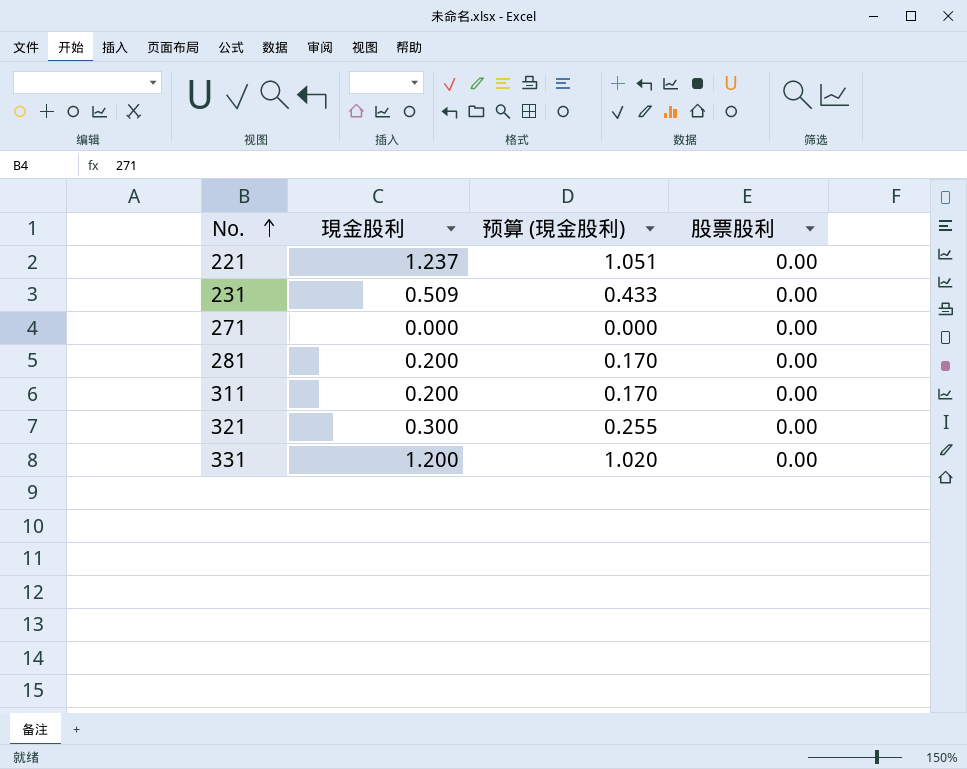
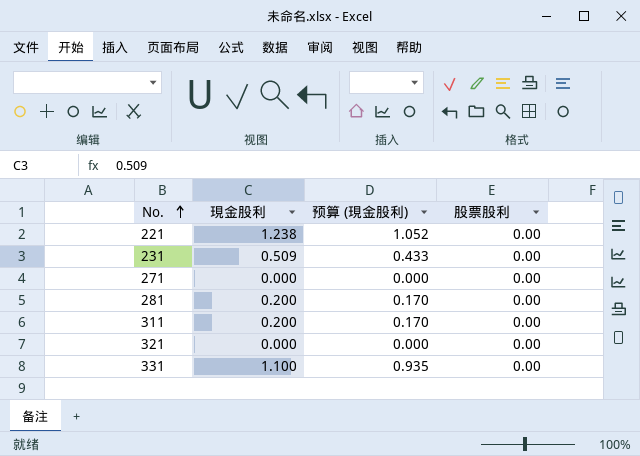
221 | 現金股利: 1.237 -> 1.238
221 | 预算 (現金股利): 1.051 -> 1.052
321 | 現金股利: 0.300 -> 0.000
321 | 预算 (現金股利): 0.255 -> 0.000
331 | 現金股利: 1.200 -> 1.100
331 | 预算 (現金股利): 1.020 -> 0.935

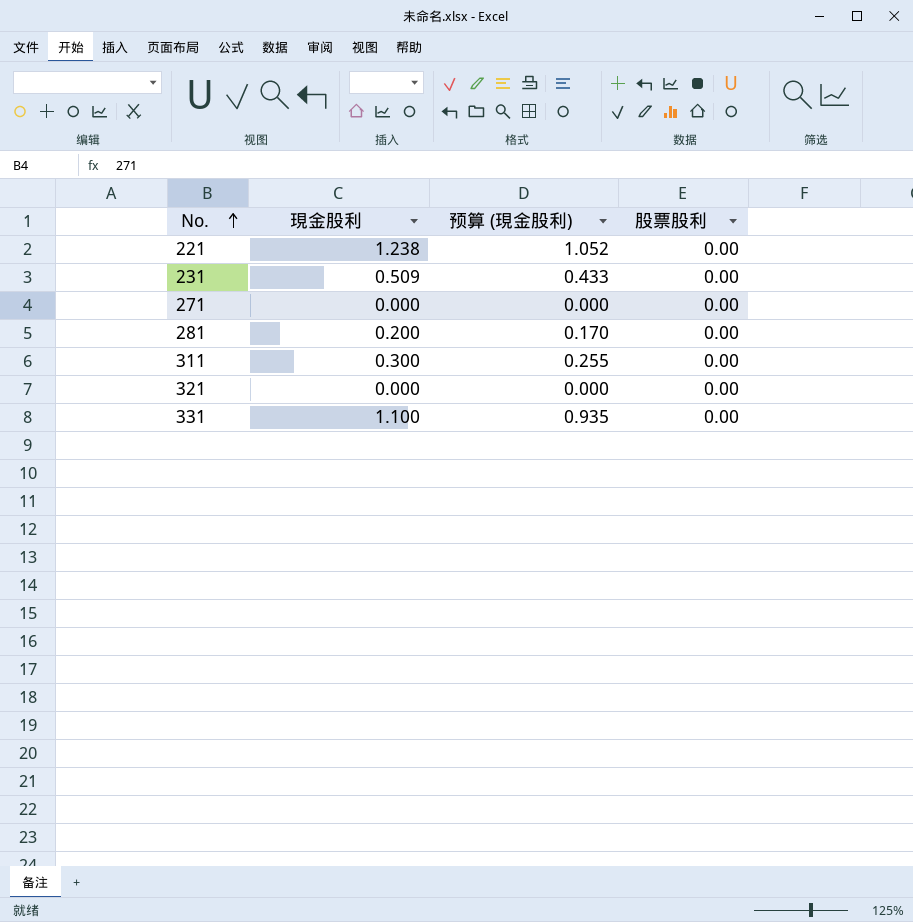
311 | 現金股利: 0.200 -> 0.300
311 | 预算 (現金股利): 0.170 -> 0.255

